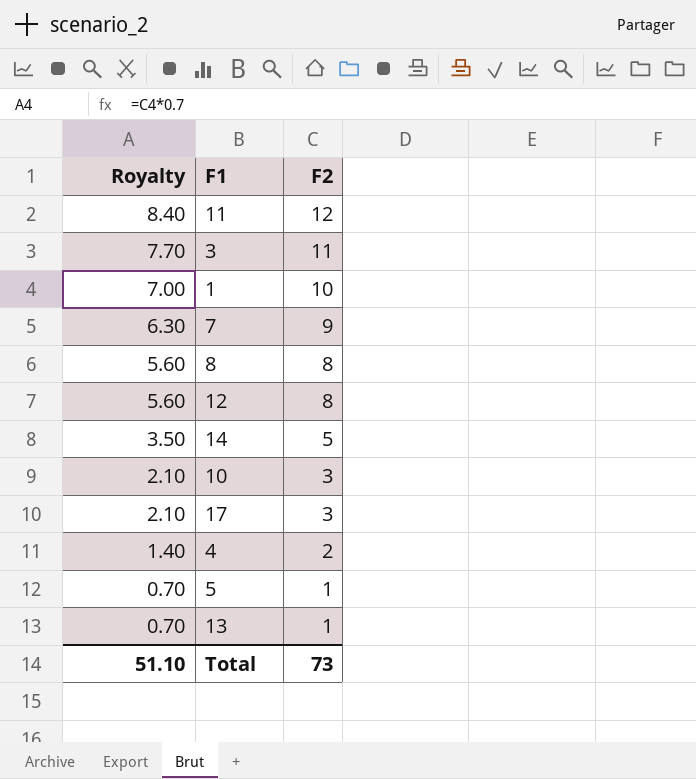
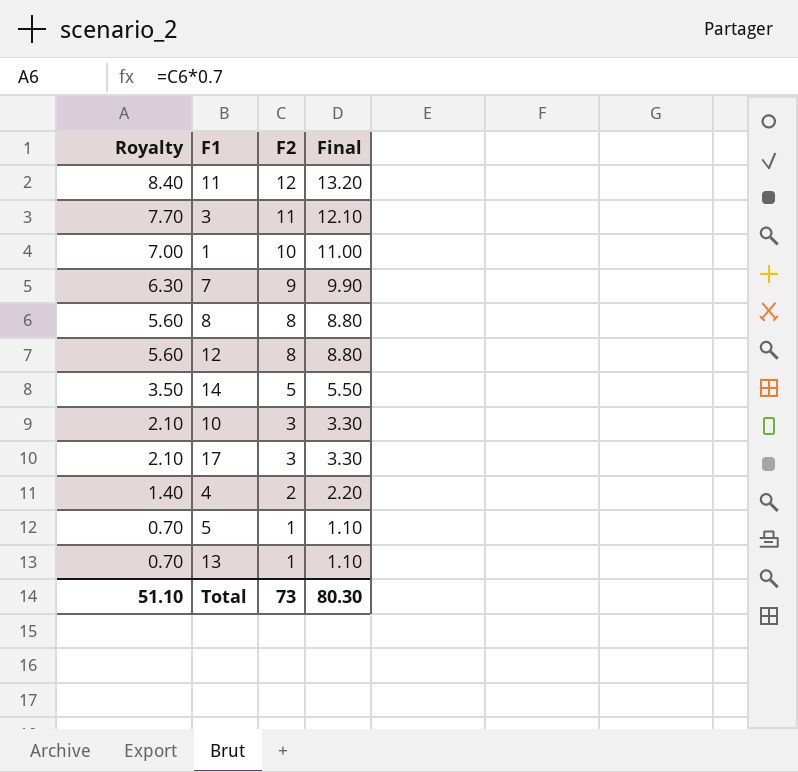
column Final | formula: none -> [F2] * 1.1

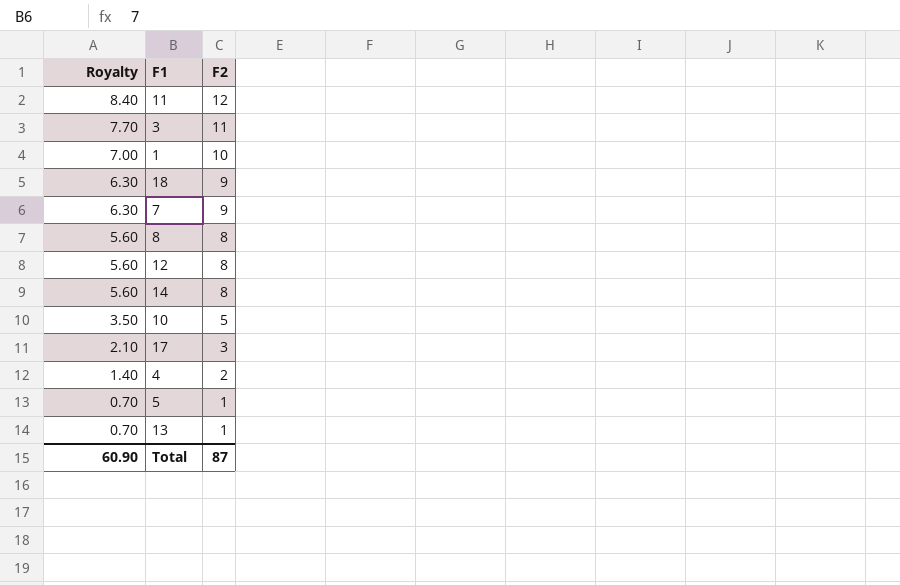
column Final | formula: [F2] * 1.1 -> none
row 18: none -> 6.30 | 9
14 | Royalty: 3.50 -> 5.60
14 | F2: 5 -> 8
10 | Royalty: 2.10 -> 3.50
10 | F2: 3 -> 5
Total | Royalty: 51.10 -> 60.90
Total | F2: 73 -> 87

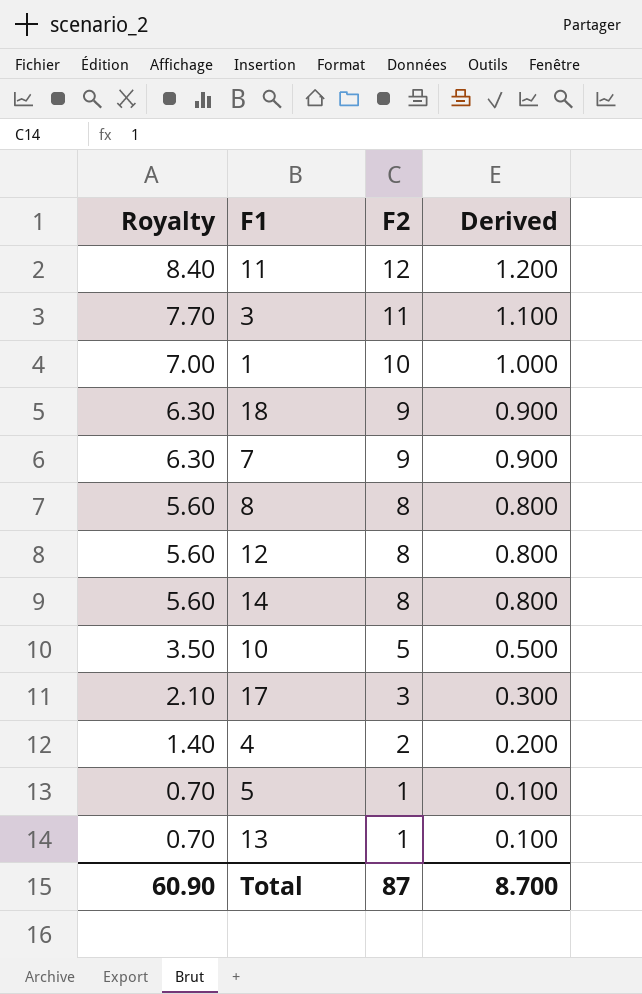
column Derived | formula: none -> [F2] * 0.1

